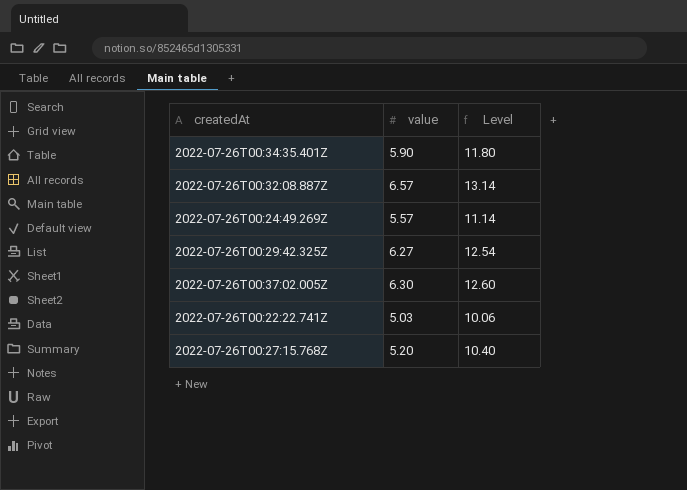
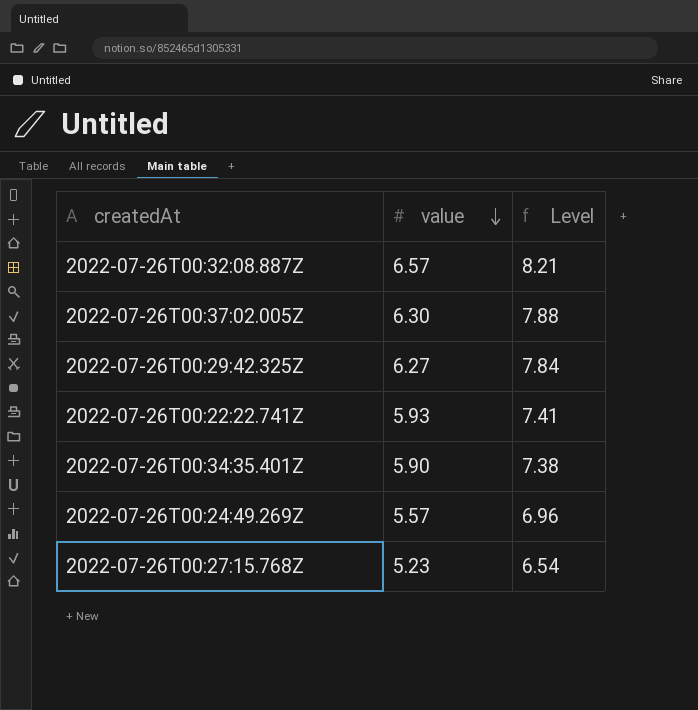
row order: none -> value descending
column Level | formula: [value] * 2 -> [value] * 1.25
2022-07-26T00:22:22.741Z | value: 5.03 -> 5.93
2022-07-26T00:27:15.768Z | value: 5.20 -> 5.23

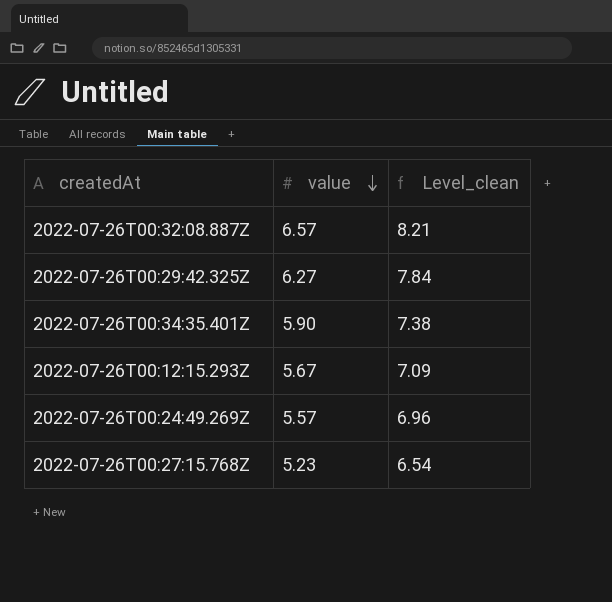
column name: Level -> Level_clean
row 2022-07-26T00:37:02.005Z: 6.30 | 7.88 -> none
row 2022-07-26T00:22:22.741Z: 5.93 | 7.41 -> none
row 2022-07-26T00:12:15.293Z: none -> 5.67 | 7.09

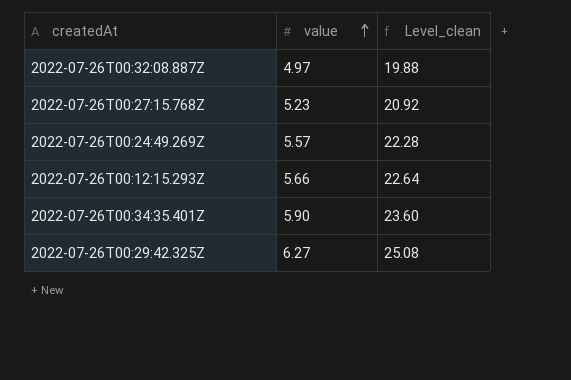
row order: value descending -> value ascending
column Level_clean | formula: [value] * 1.25 -> [value] * 4
2022-07-26T00:32:08.887Z | value: 6.57 -> 4.97
2022-07-26T00:12:15.293Z | value: 5.67 -> 5.66

